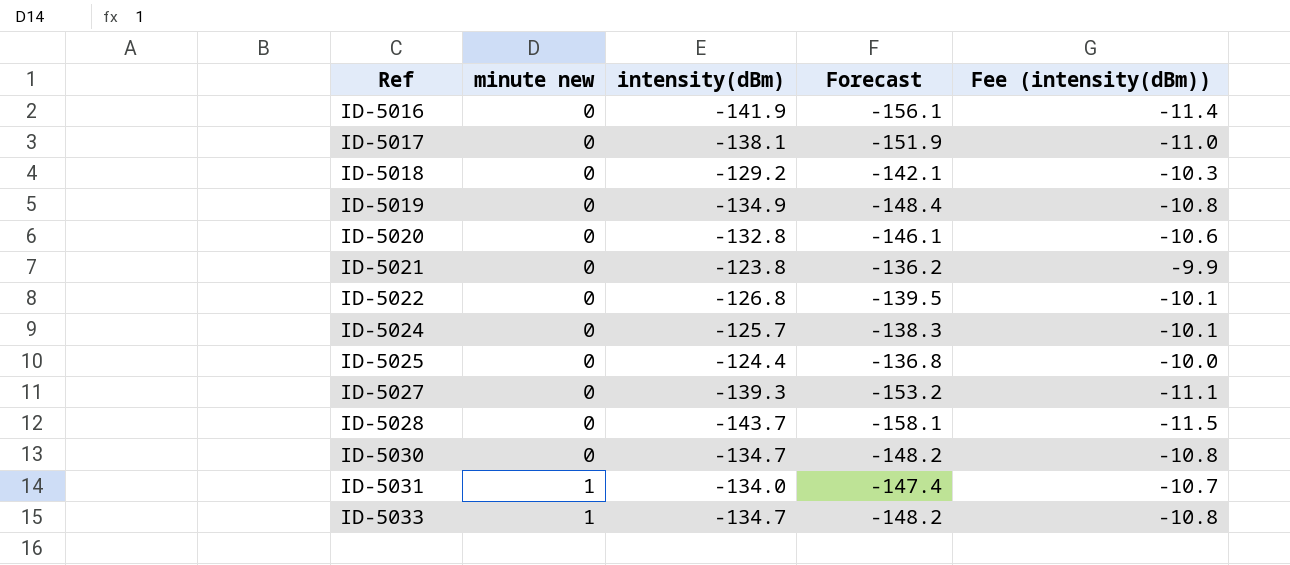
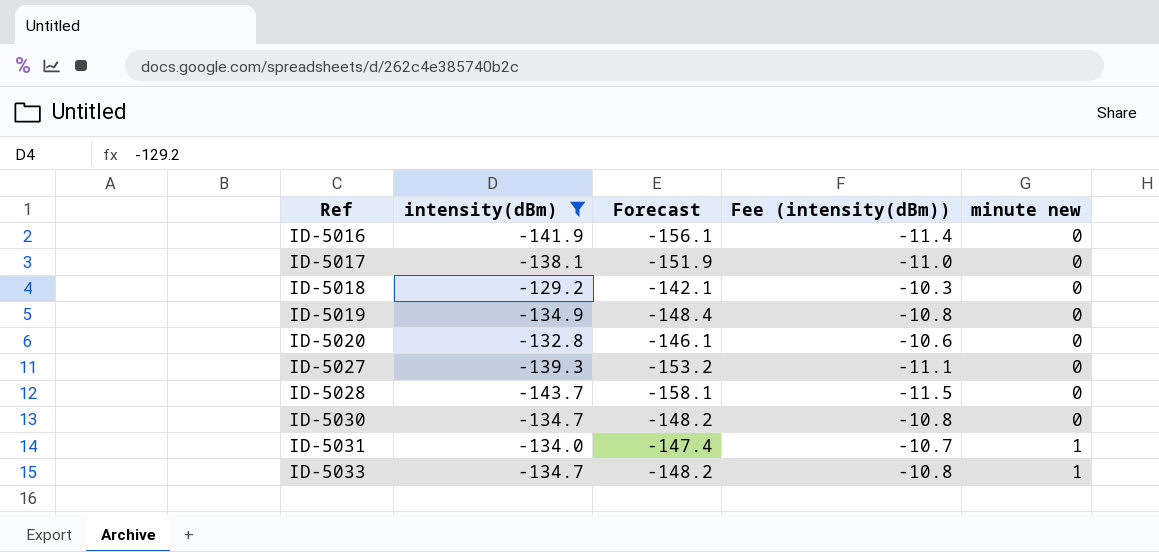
filter: none -> intensity(dBm) <= -129.2
column minute new | position: 2 -> 5

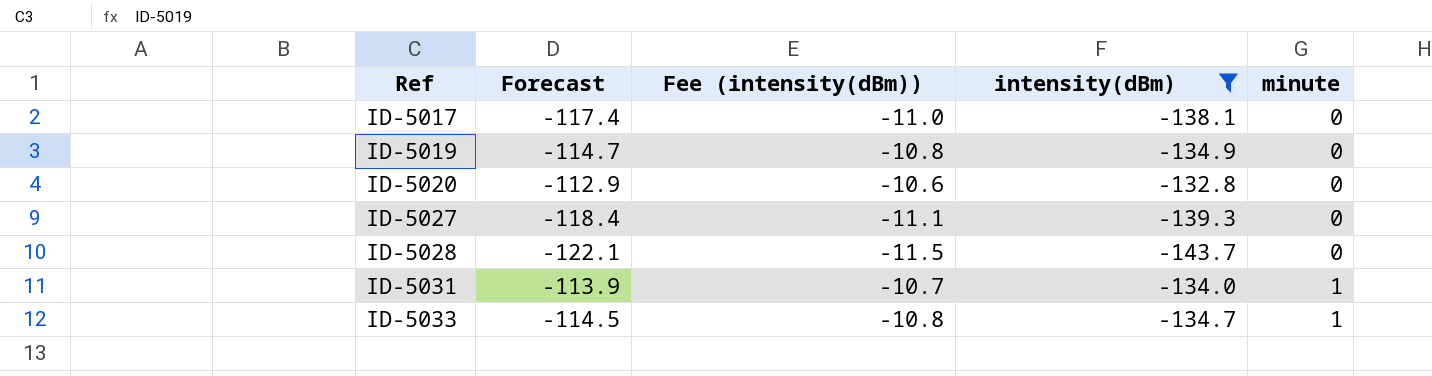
column Forecast | formula: [intensity(dBm)] * 1.1 -> [intensity(dBm)] * 0.85
column intensity(dBm) | position: 2 -> 4
column name: minute new -> minute
row ID-5016: -141.9 | -156.1 | -11.4 | 0 -> none
row ID-5018: -129.2 | -142.1 | -10.3 | 0 -> none
row ID-5030: -134.7 | -148.2 | -10.8 | 0 -> none

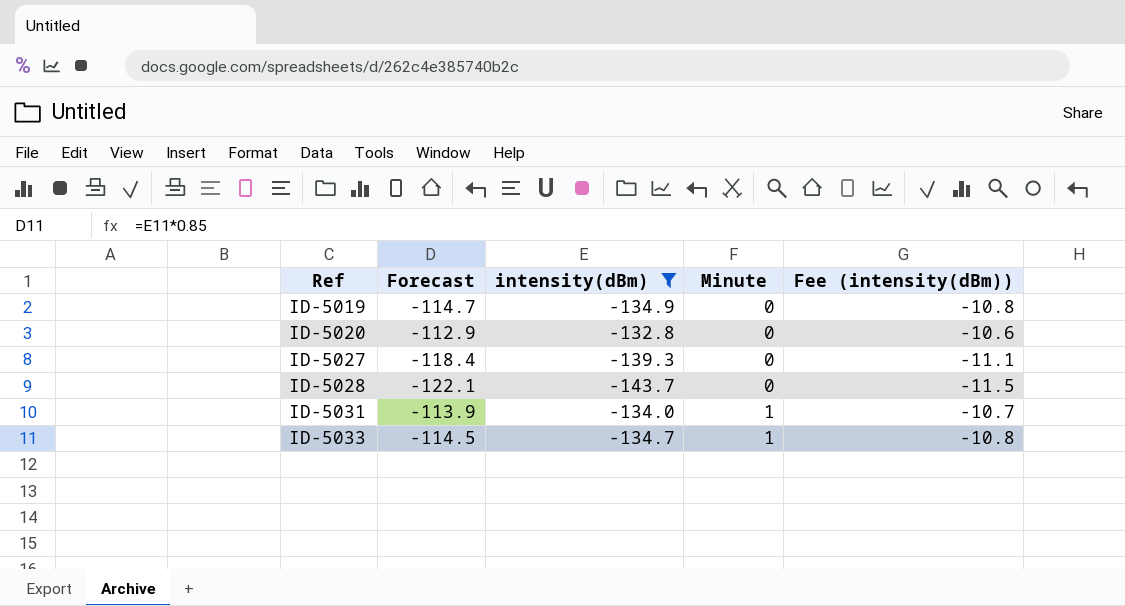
column name: minute -> Minute
column Fee (intensity(dBm)) | position: 3 -> 5
row ID-5017: -117.4 | -11.0 | -138.1 | 0 -> none

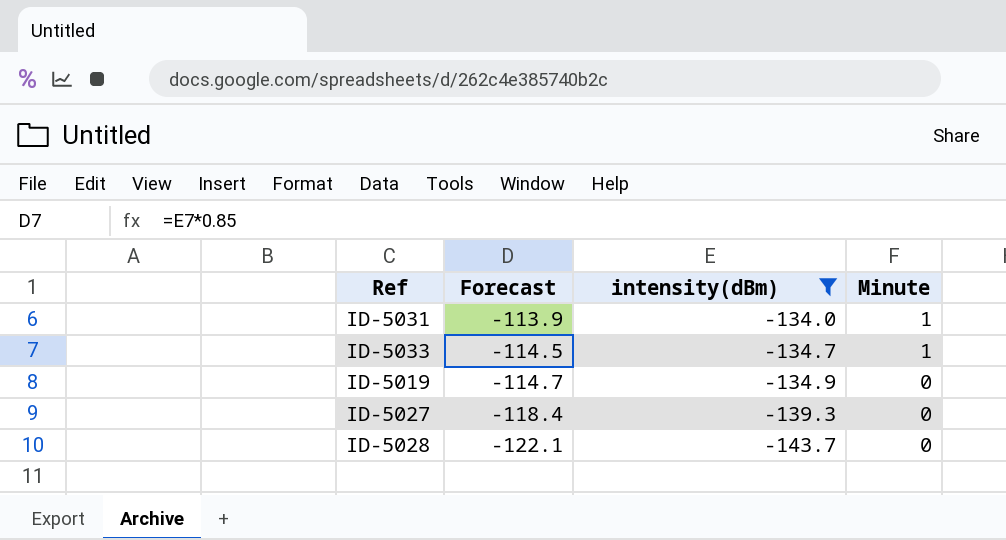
row order: Ref ascending -> Forecast descending
column Fee (intensity(dBm)) | formula: [intensity(dBm)] * 0.08 -> none
row ID-5020: -112.9 | -132.8 | 0 | -10.6 -> none

